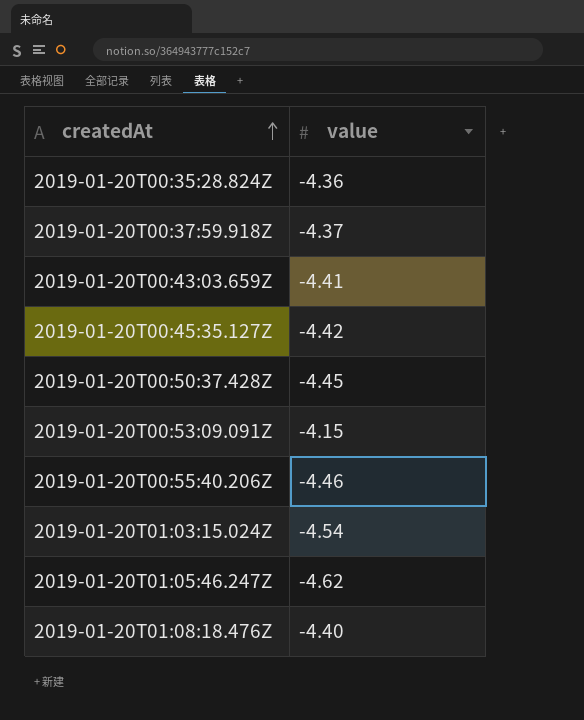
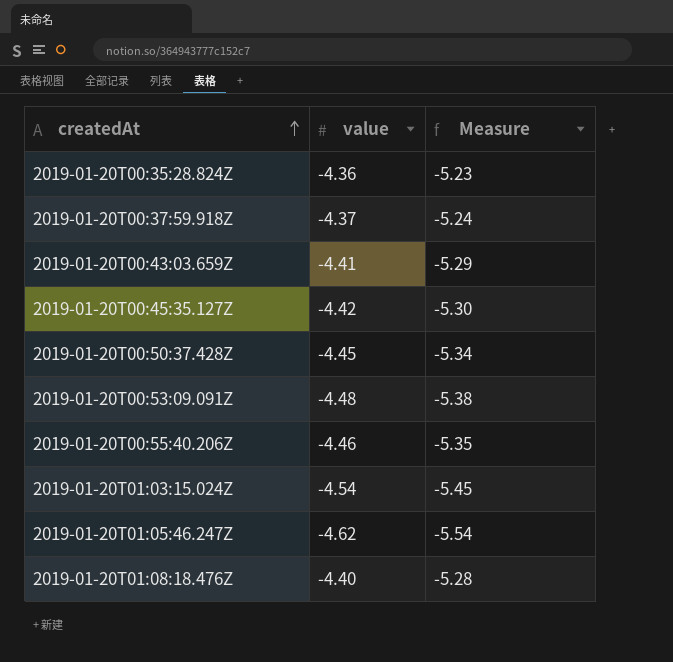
column Measure | formula: none -> [value] * 1.2
2019-01-20T00:53:09.091Z | value: -4.15 -> -4.48

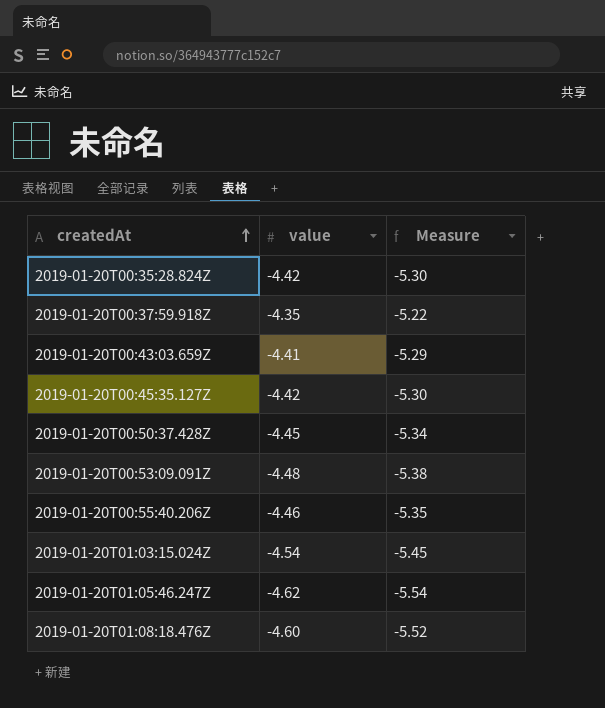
2019-01-20T00:35:28.824Z | value: -4.36 -> -4.42
2019-01-20T00:35:28.824Z | Measure: -5.23 -> -5.30
2019-01-20T00:37:59.918Z | value: -4.37 -> -4.35
2019-01-20T00:37:59.918Z | Measure: -5.24 -> -5.22
2019-01-20T01:08:18.476Z | value: -4.40 -> -4.60
2019-01-20T01:08:18.476Z | Measure: -5.28 -> -5.52

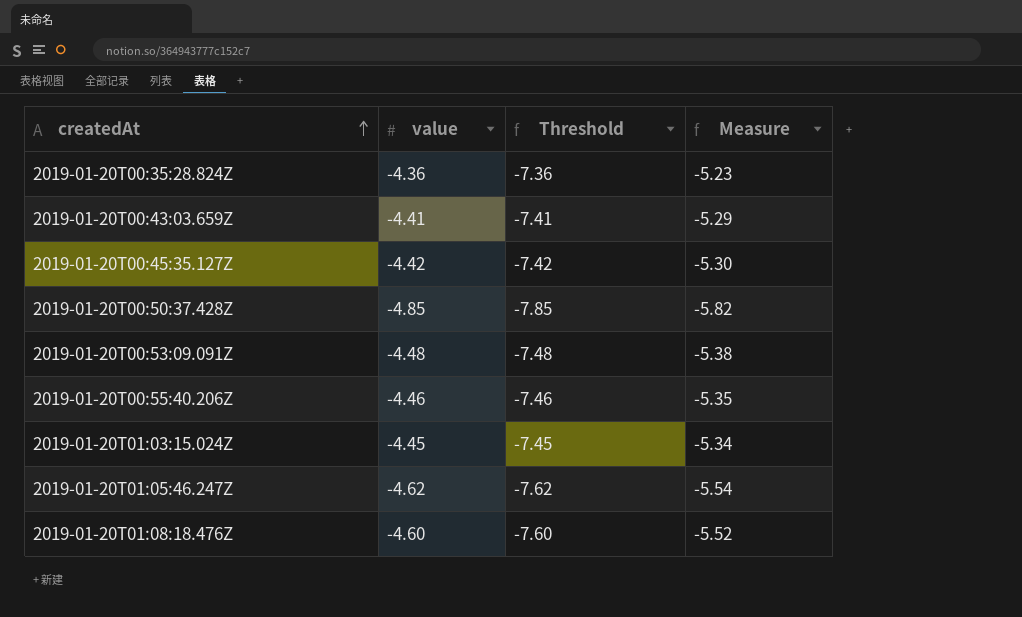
column Threshold | formula: none -> [value] - 3
row 2019-01-20T00:37:59.918Z: -4.35 | -5.22 -> none
2019-01-20T00:35:28.824Z | value: -4.42 -> -4.36
2019-01-20T00:35:28.824Z | Measure: -5.30 -> -5.23
2019-01-20T00:50:37.428Z | value: -4.45 -> -4.85
2019-01-20T00:50:37.428Z | Measure: -5.34 -> -5.82
2019-01-20T01:03:15.024Z | value: -4.54 -> -4.45
2019-01-20T01:03:15.024Z | Measure: -5.45 -> -5.34

